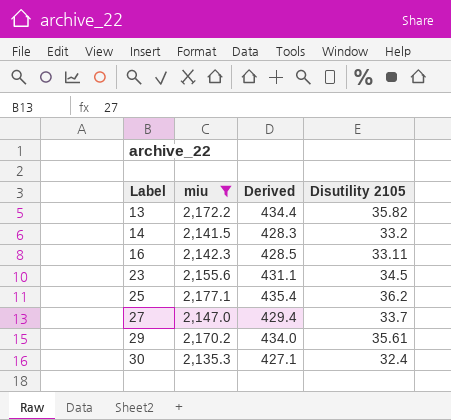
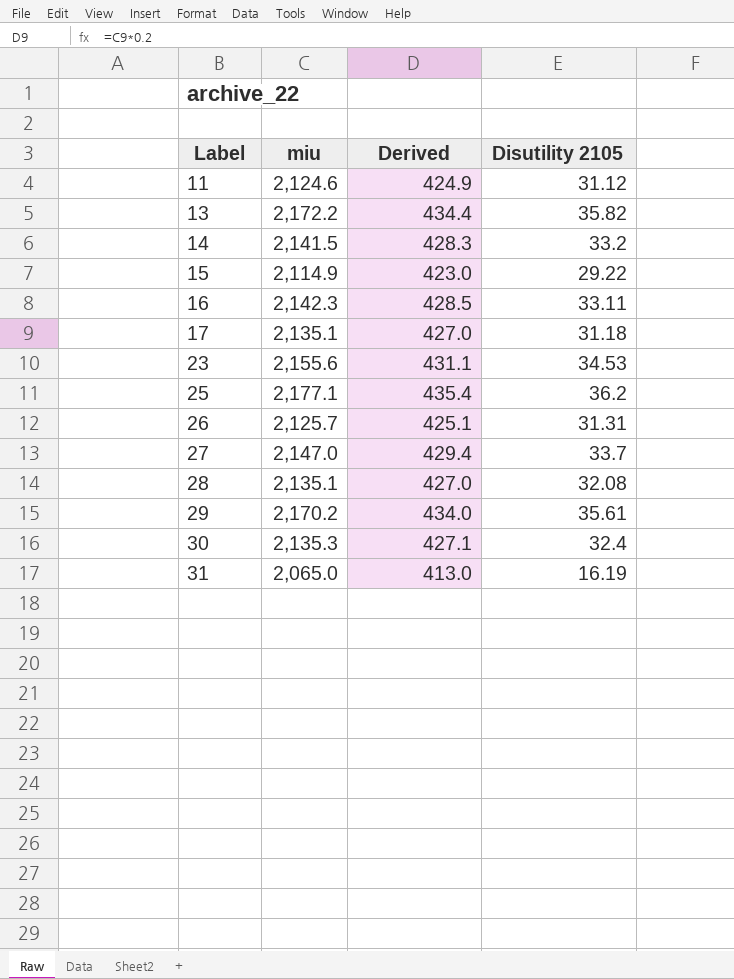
filter: miu >= 2,135.3 -> none
23 | Disutility 2105: 34.5 -> 34.53

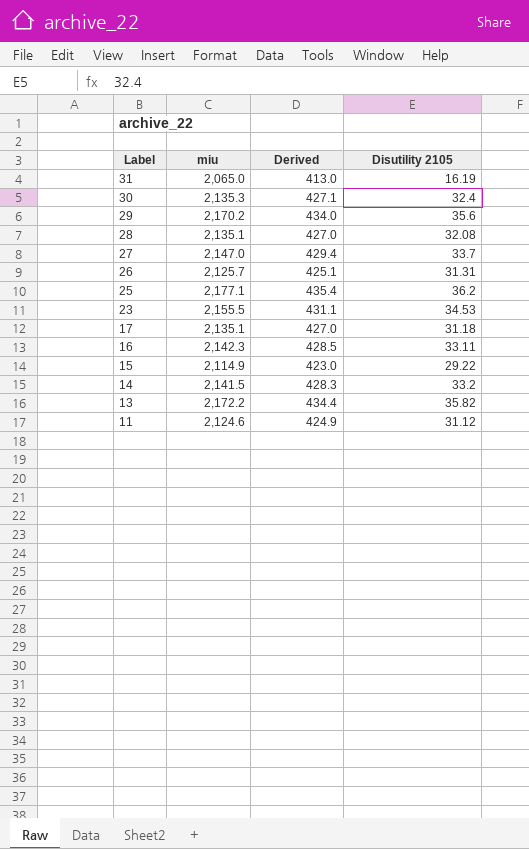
row order: Label ascending -> Label descending
29 | Disutility 2105: 35.61 -> 35.6
23 | miu: 2,155.6 -> 2,155.5

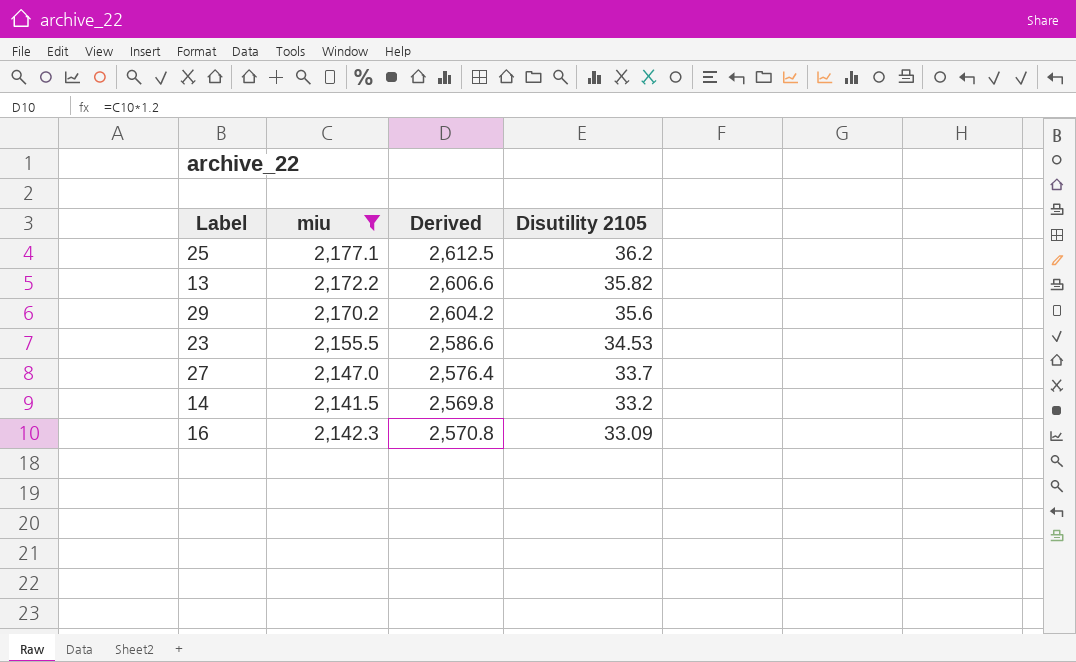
filter: none -> miu >= 2,141.5
row order: Label descending -> Disutility 2105 descending
column Derived | formula: [miu] * 0.2 -> [miu] * 1.2
16 | Disutility 2105: 33.11 -> 33.09

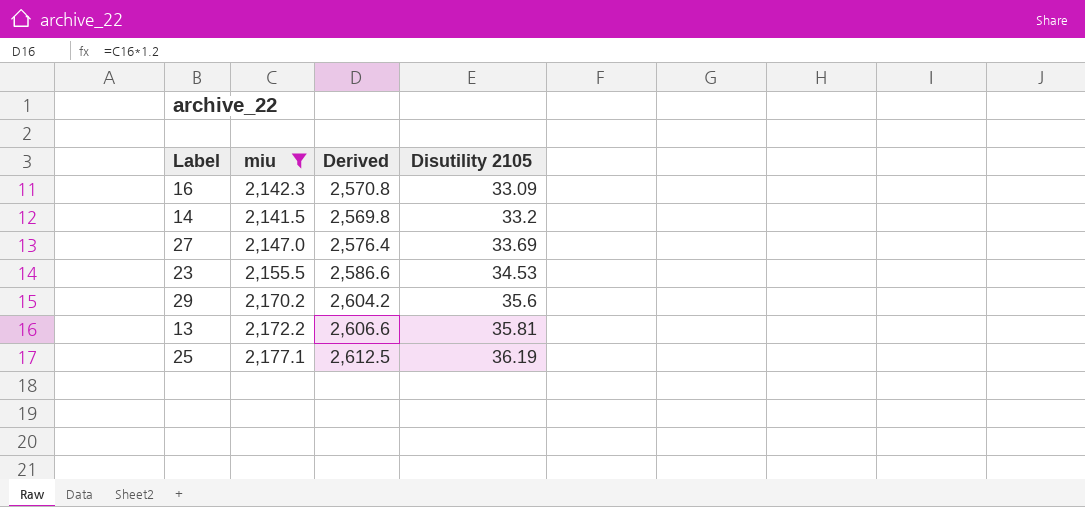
row order: Disutility 2105 descending -> Disutility 2105 ascending
27 | Disutility 2105: 33.7 -> 33.69
13 | Disutility 2105: 35.82 -> 35.81
25 | Disutility 2105: 36.2 -> 36.19

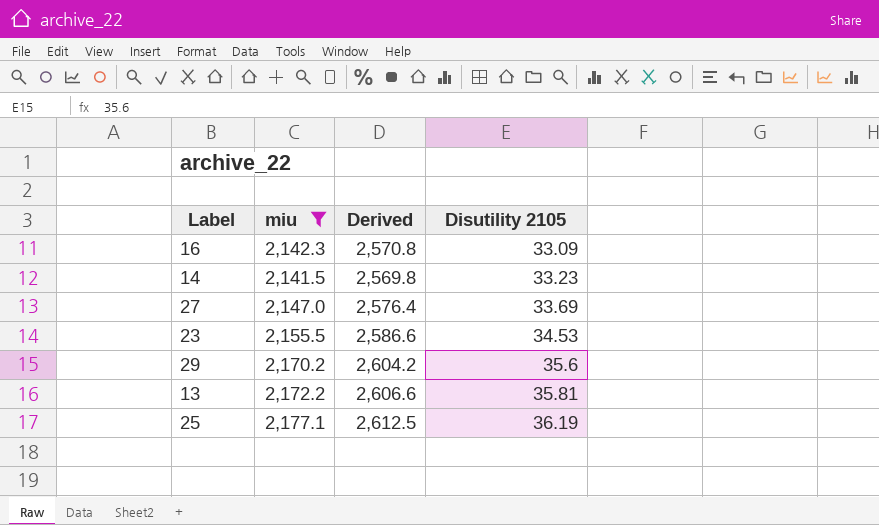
14 | Disutility 2105: 33.2 -> 33.23

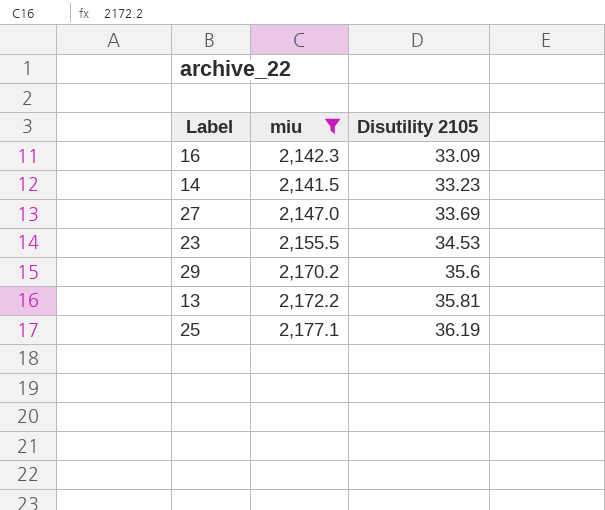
column Derived | formula: [miu] * 1.2 -> none

